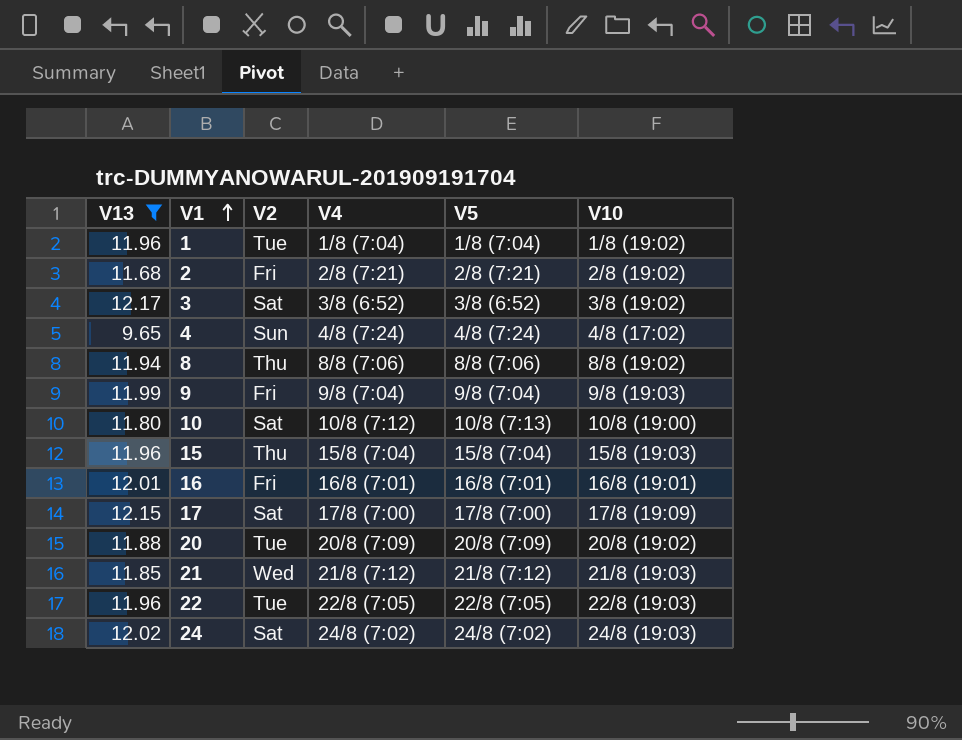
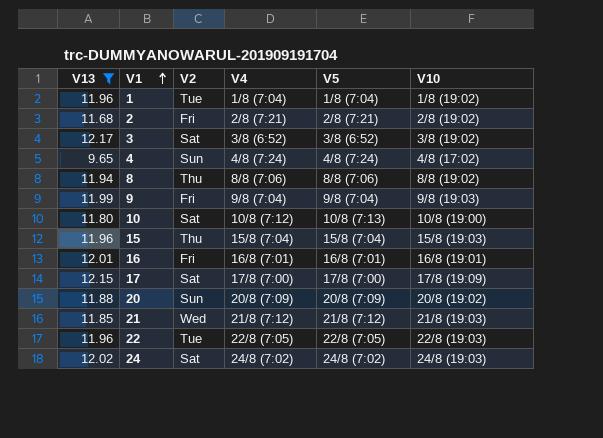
20 | V2: Tue -> Sun

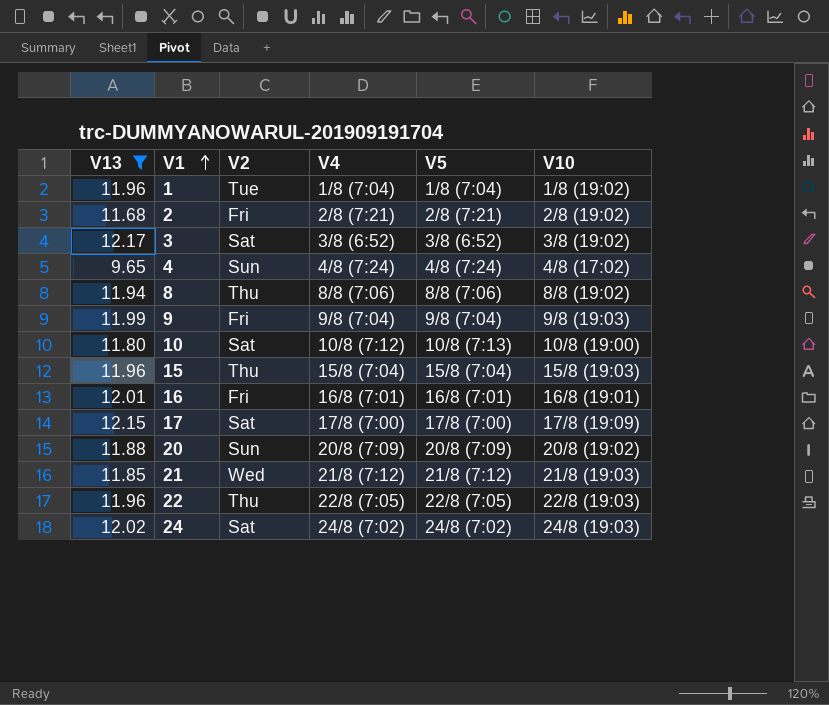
22 | V2: Tue -> Thu

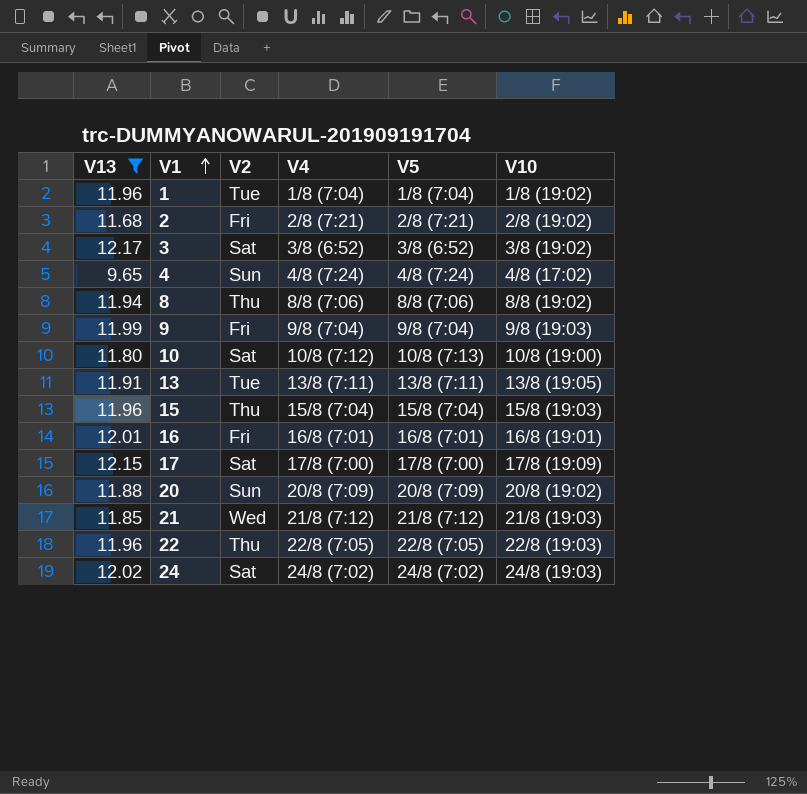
row 13: none -> 11.91 | Tue | 13/8 (7:11) | 13/8 (7:11) | 13/8 (19:05)

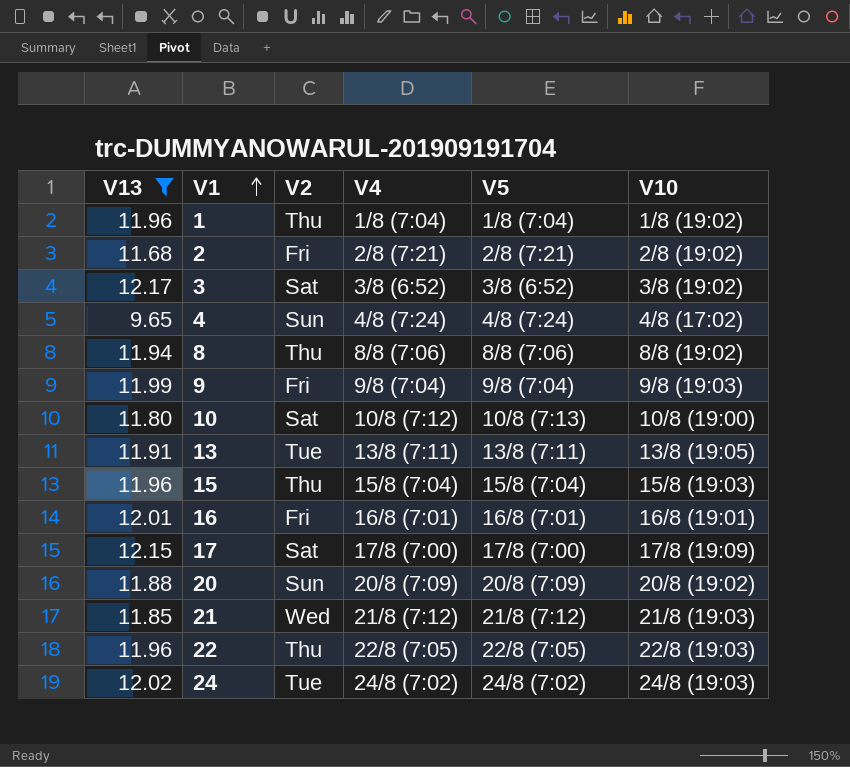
1 | V2: Tue -> Thu
24 | V2: Sat -> Tue

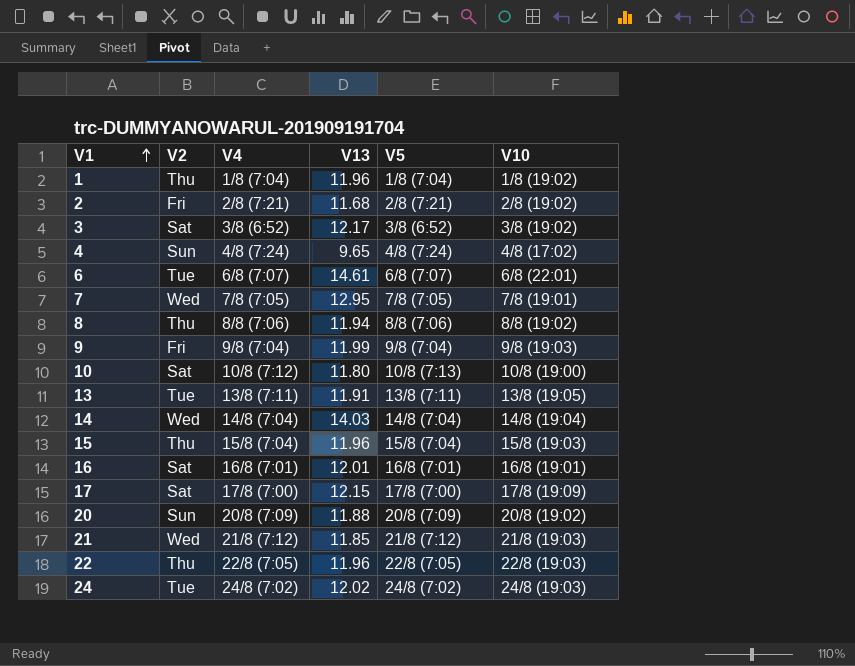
filter: V13 <= 12.17 -> none
column V13 | position: 1 -> 4
16 | V2: Fri -> Sat

